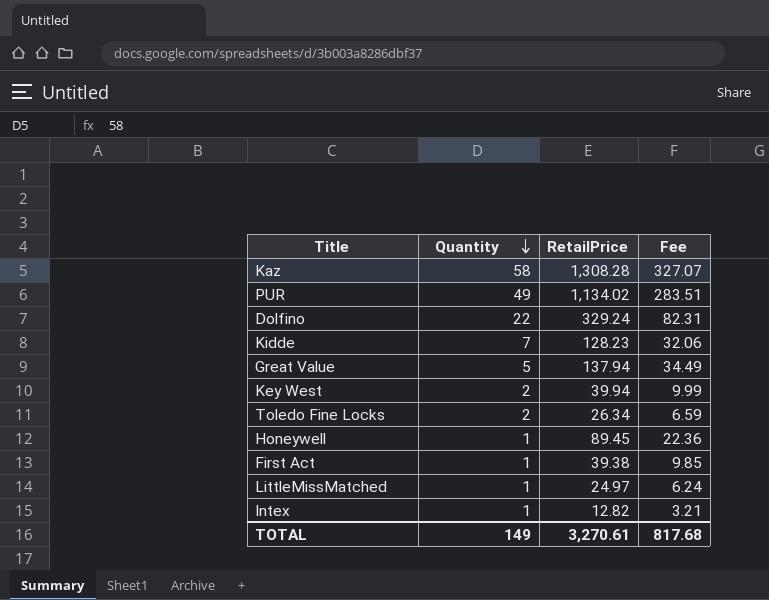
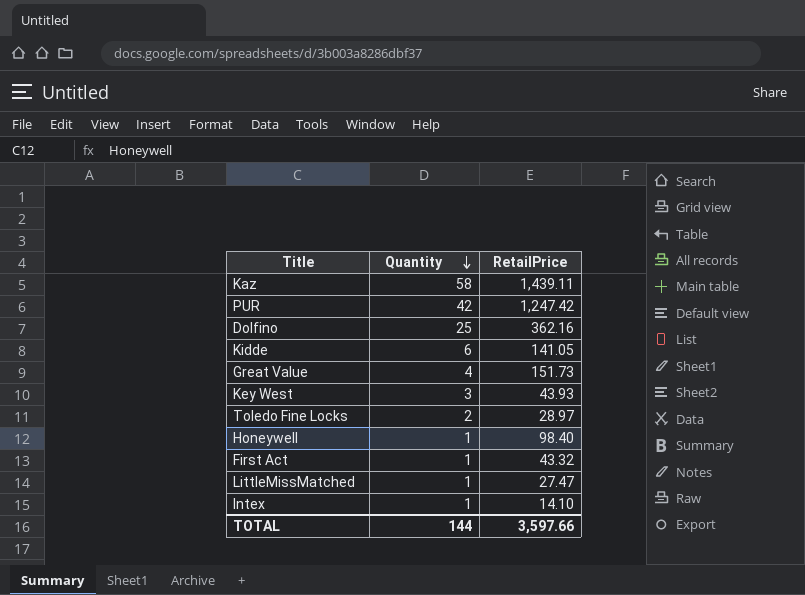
column Fee | formula: [RetailPrice] * 0.25 -> none
Kaz | RetailPrice: 1,308.28 -> 1,439.11
PUR | Quantity: 49 -> 42
PUR | RetailPrice: 1,134.02 -> 1,247.42
Dolfino | Quantity: 22 -> 25
Dolfino | RetailPrice: 329.24 -> 362.16
Kidde | Quantity: 7 -> 6
Kidde | RetailPrice: 128.23 -> 141.05
Great Value | Quantity: 5 -> 4
Great Value | RetailPrice: 137.94 -> 151.73
Key West | Quantity: 2 -> 3
Key West | RetailPrice: 39.94 -> 43.93
Toledo Fine Locks | RetailPrice: 26.34 -> 28.97
Honeywell | RetailPrice: 89.45 -> 98.40
First Act | RetailPrice: 39.38 -> 43.32
LittleMissMatched | RetailPrice: 24.97 -> 27.47
Intex | RetailPrice: 12.82 -> 14.10
TOTAL | Quantity: 149 -> 144
TOTAL | RetailPrice: 3,270.61 -> 3,597.66

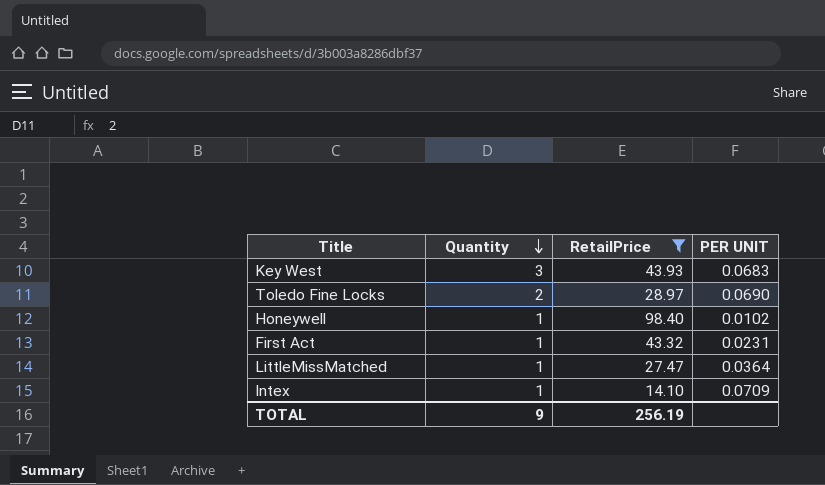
filter: none -> RetailPrice <= 98.40
column PER UNIT | formula: none -> [Quantity] / [RetailPrice]
TOTAL | Quantity: 144 -> 9
TOTAL | RetailPrice: 3,597.66 -> 256.19

